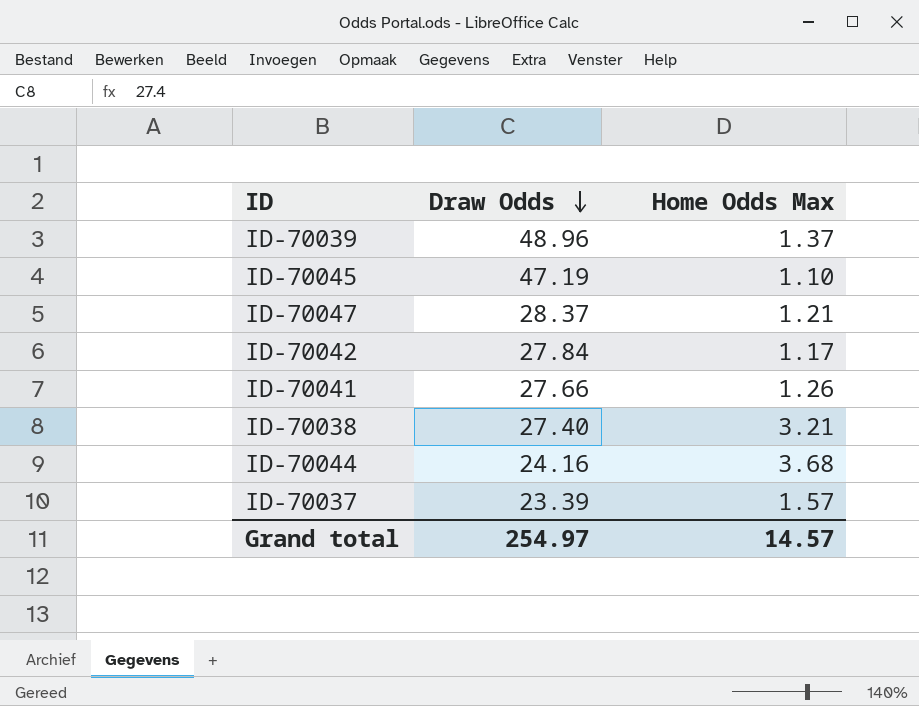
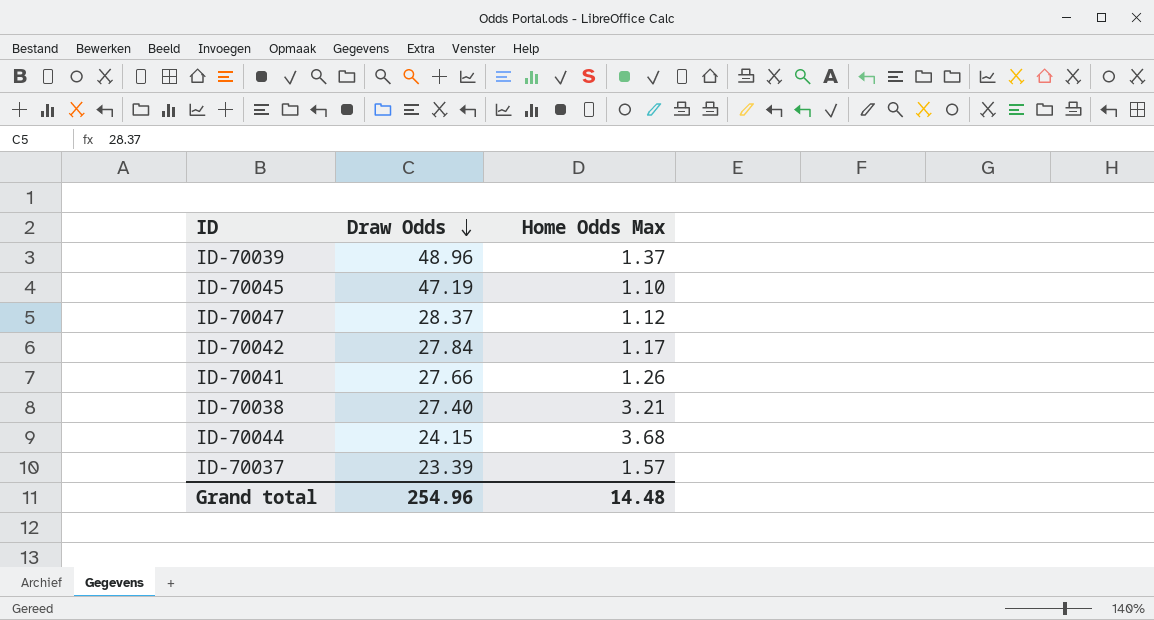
ID-70047 | Home Odds Max: 1.21 -> 1.12
ID-70044 | Draw Odds: 24.16 -> 24.15
Grand total | Draw Odds: 254.97 -> 254.96
Grand total | Home Odds Max: 14.57 -> 14.48

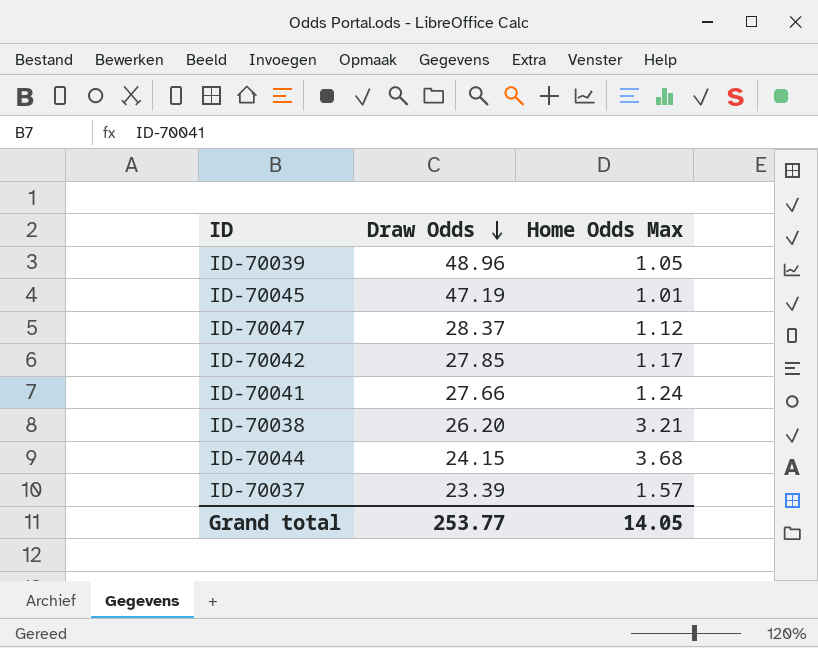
ID-70039 | Home Odds Max: 1.37 -> 1.05
ID-70045 | Home Odds Max: 1.10 -> 1.01
ID-70042 | Draw Odds: 27.84 -> 27.85
ID-70041 | Home Odds Max: 1.26 -> 1.24
ID-70038 | Draw Odds: 27.40 -> 26.20
Grand total | Draw Odds: 254.96 -> 253.77
Grand total | Home Odds Max: 14.48 -> 14.05

